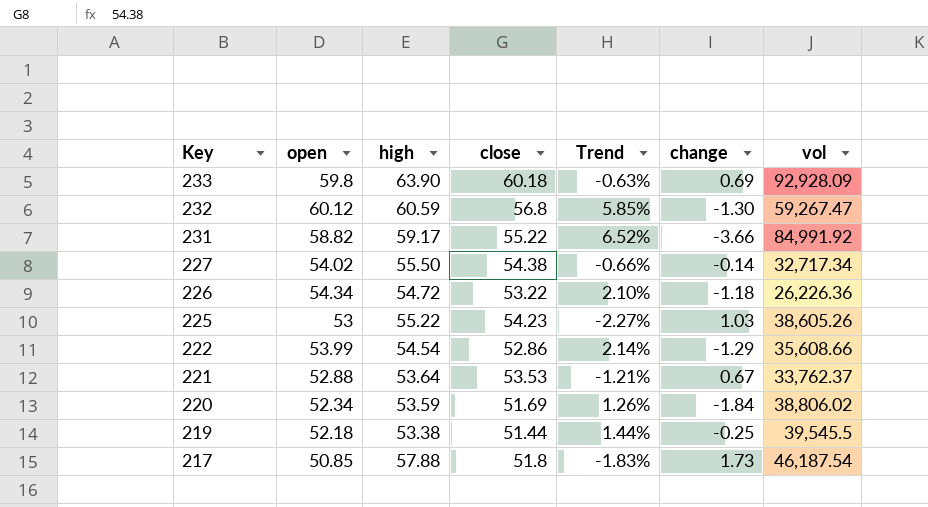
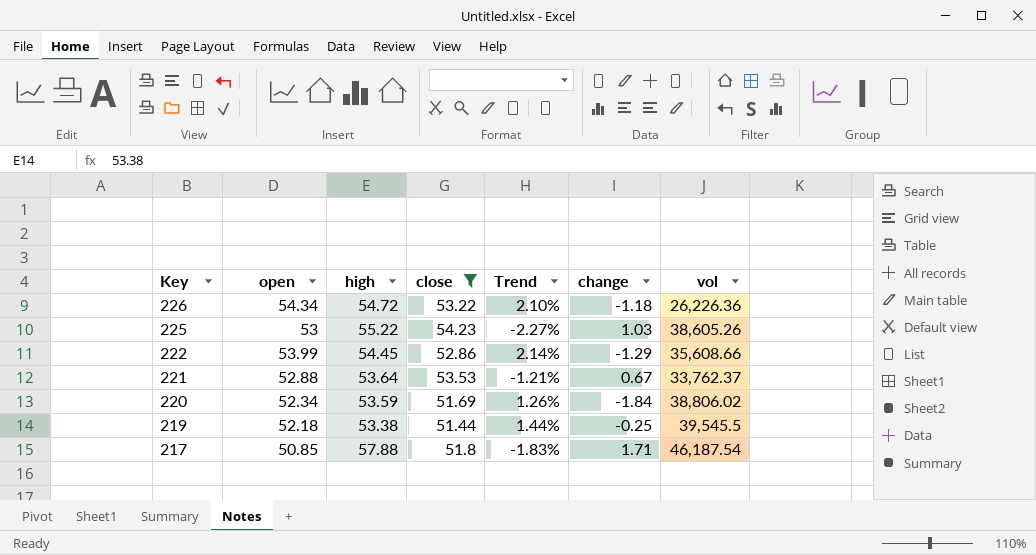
filter: none -> close <= 54.23
222 | high: 54.54 -> 54.45
217 | change: 1.73 -> 1.71

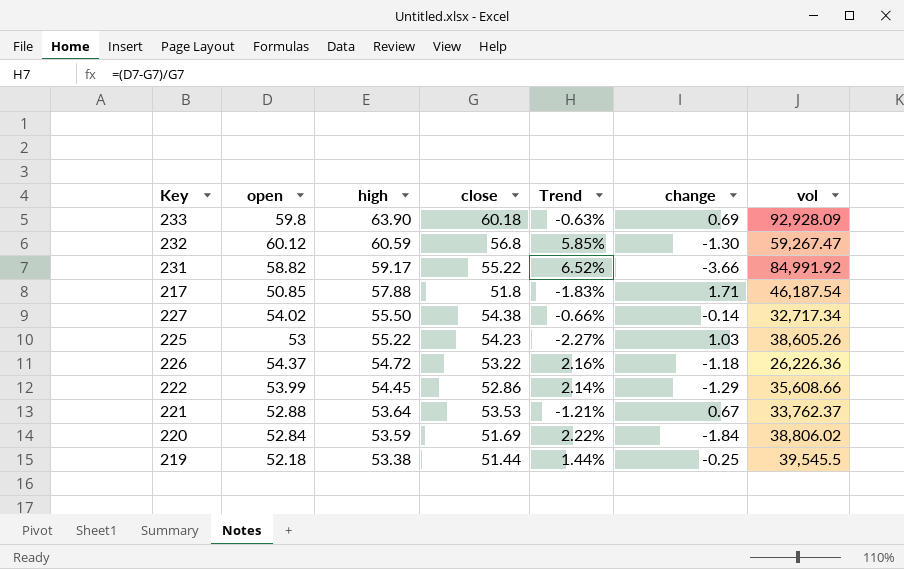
filter: close <= 54.23 -> none
row order: Key descending -> high descending
226 | open: 54.34 -> 54.37
226 | Trend: 2.10% -> 2.16%
220 | open: 52.34 -> 52.84
220 | Trend: 1.26% -> 2.22%

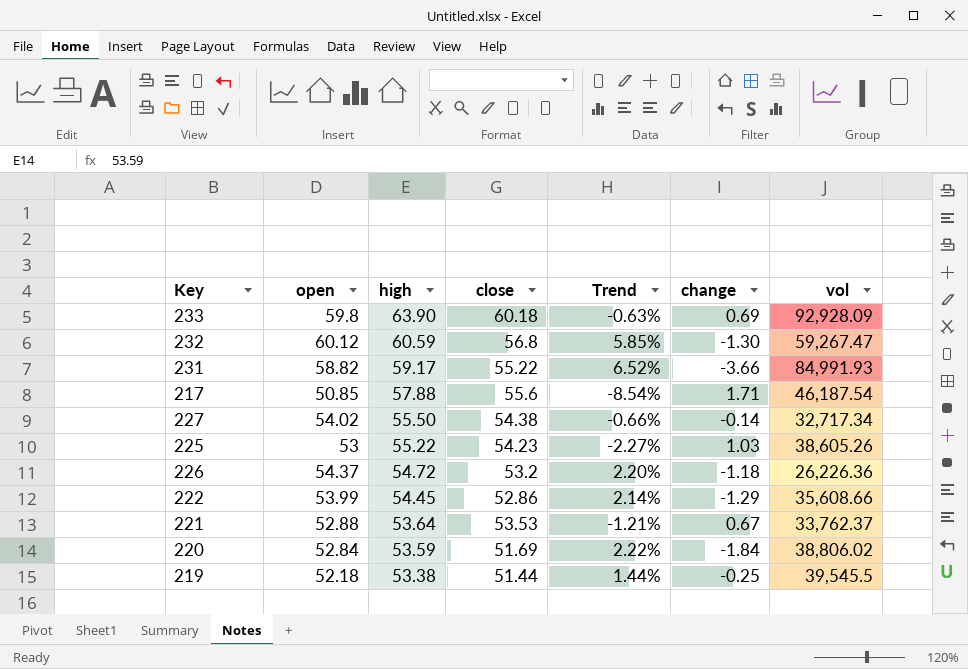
231 | vol: 84,991.92 -> 84,991.93
217 | close: 51.8 -> 55.6
217 | Trend: -1.83% -> -8.54%
226 | close: 53.22 -> 53.2
226 | Trend: 2.16% -> 2.20%

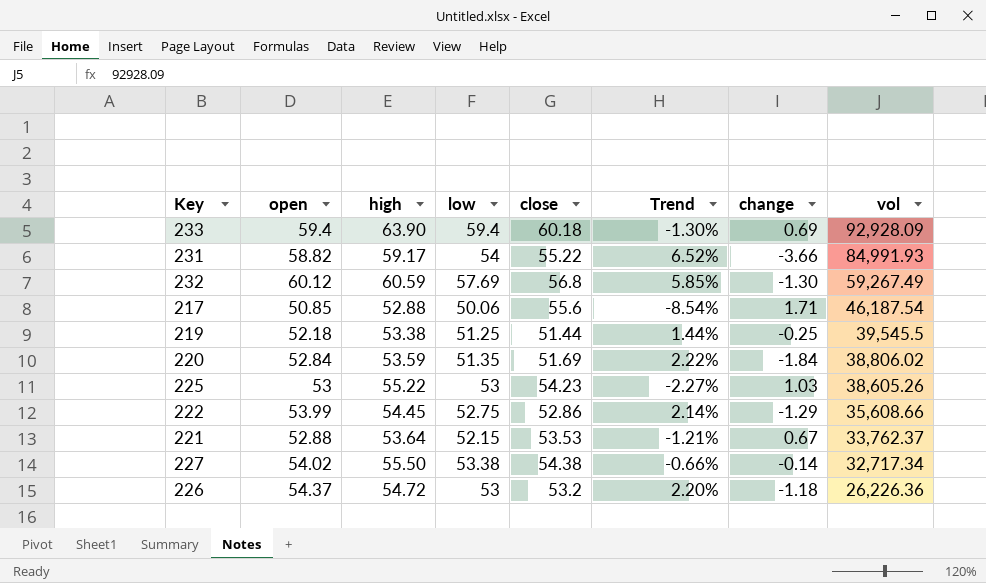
row order: high descending -> vol descending
column low | position: none -> 4
233 | open: 59.8 -> 59.4
233 | Trend: -0.63% -> -1.30%
232 | vol: 59,267.47 -> 59,267.49
217 | high: 57.88 -> 52.88

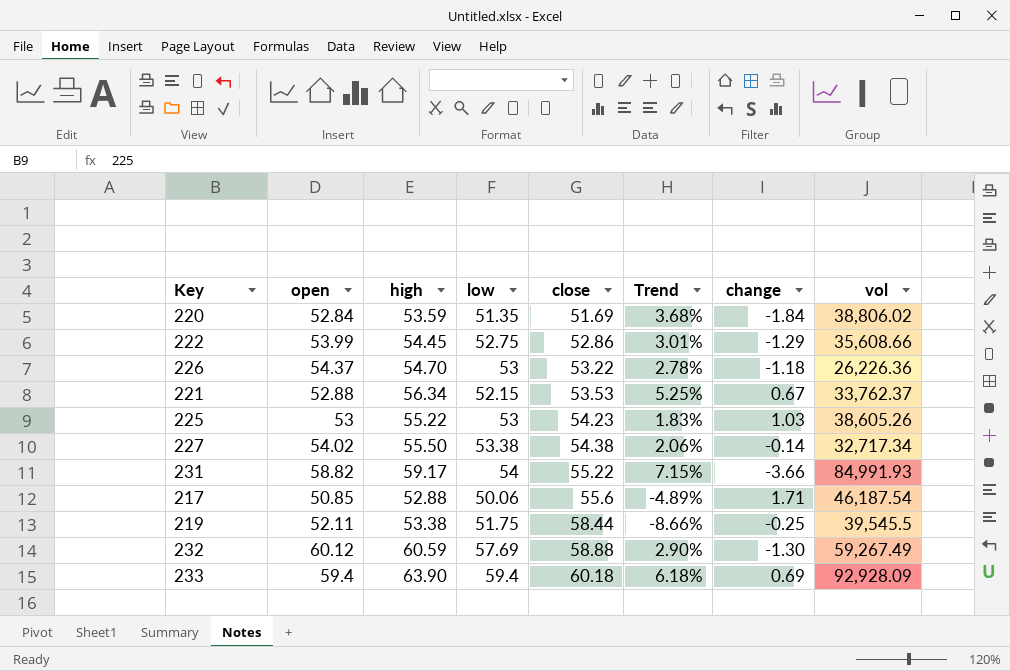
row order: vol descending -> close ascending
column Trend | formula: ([open] - [close]) / [close] -> ([high] - [close]) / [close]
226 | high: 54.72 -> 54.70
226 | close: 53.2 -> 53.22
221 | high: 53.64 -> 56.34
219 | open: 52.18 -> 52.11
219 | low: 51.25 -> 51.75
219 | close: 51.44 -> 58.44
232 | close: 56.8 -> 58.88

